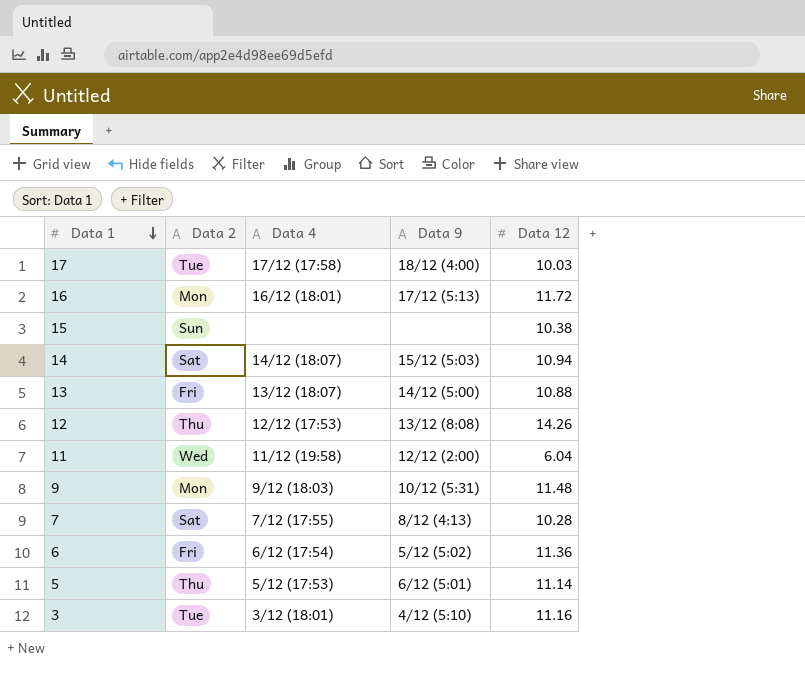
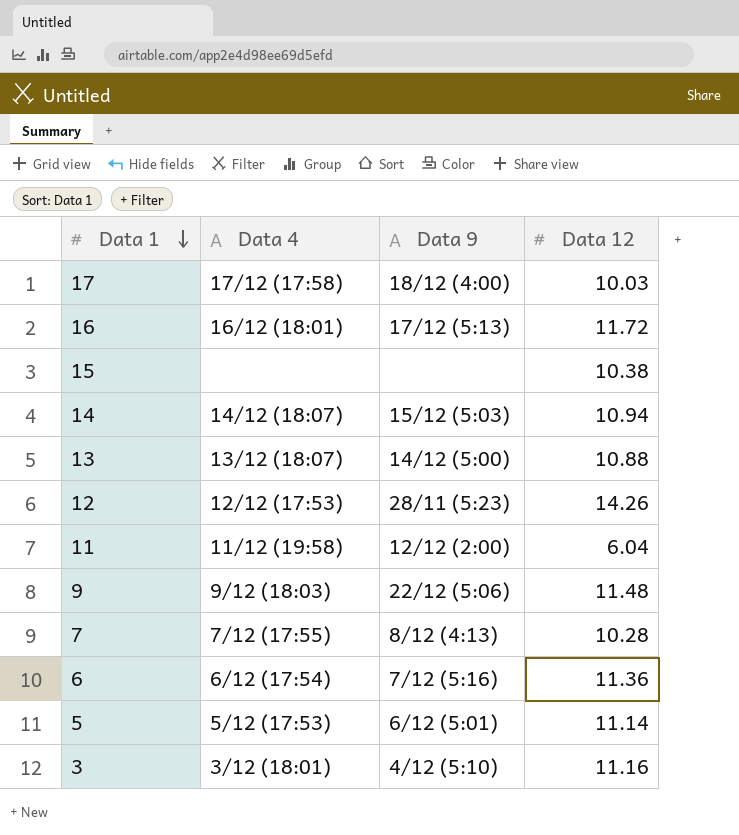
column Data 2 | position: 2 -> none
12 | Data 9: 13/12 (8:08) -> 28/11 (5:23)
9 | Data 9: 10/12 (5:31) -> 22/12 (5:06)
6 | Data 9: 5/12 (5:02) -> 7/12 (5:16)

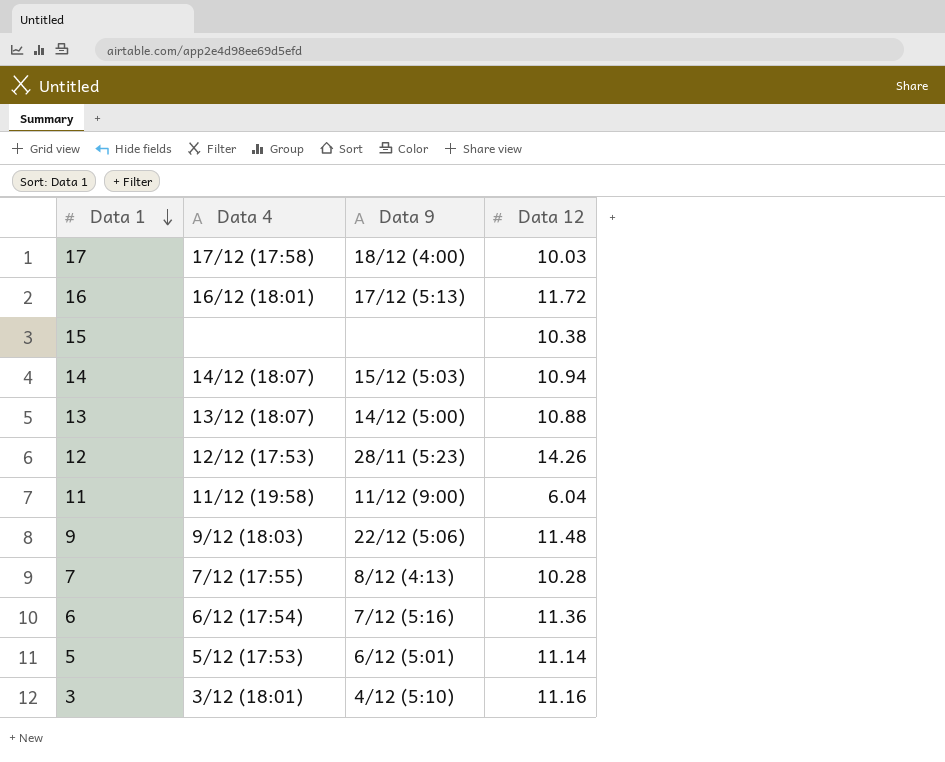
11 | Data 9: 12/12 (2:00) -> 11/12 (9:00)

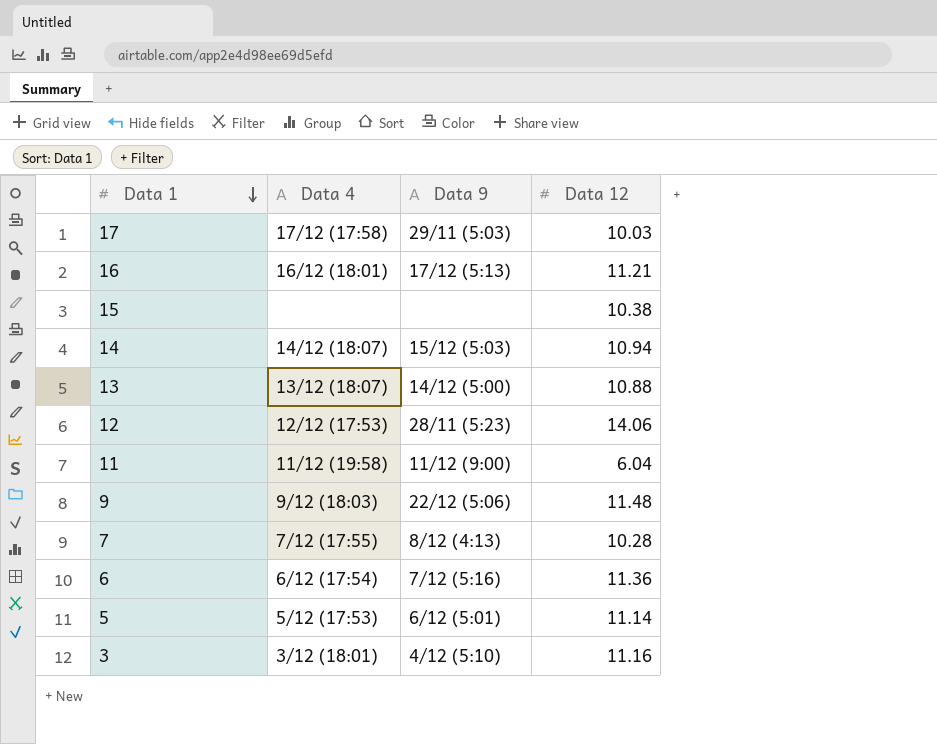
17 | Data 9: 18/12 (4:00) -> 29/11 (5:03)
16 | Data 12: 11.72 -> 11.21
12 | Data 12: 14.26 -> 14.06

